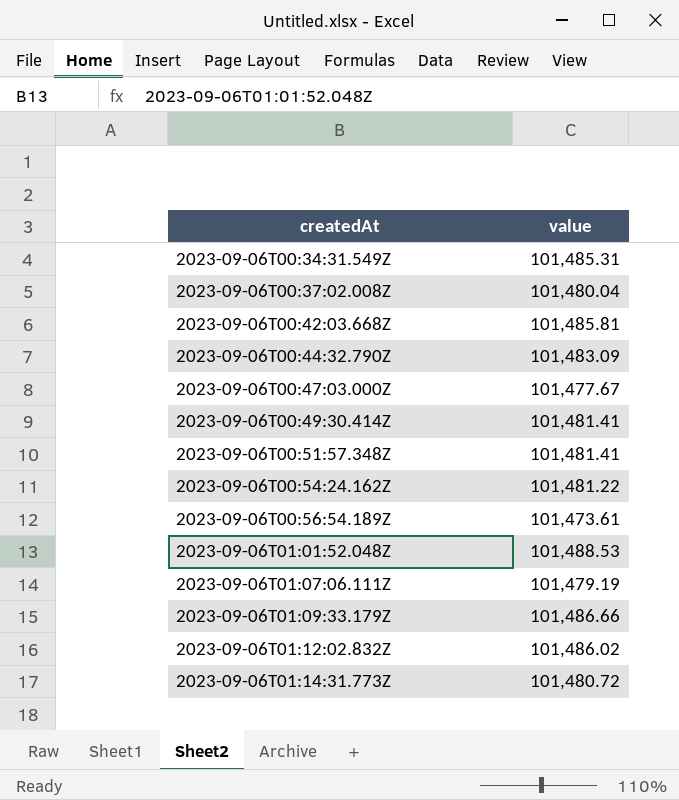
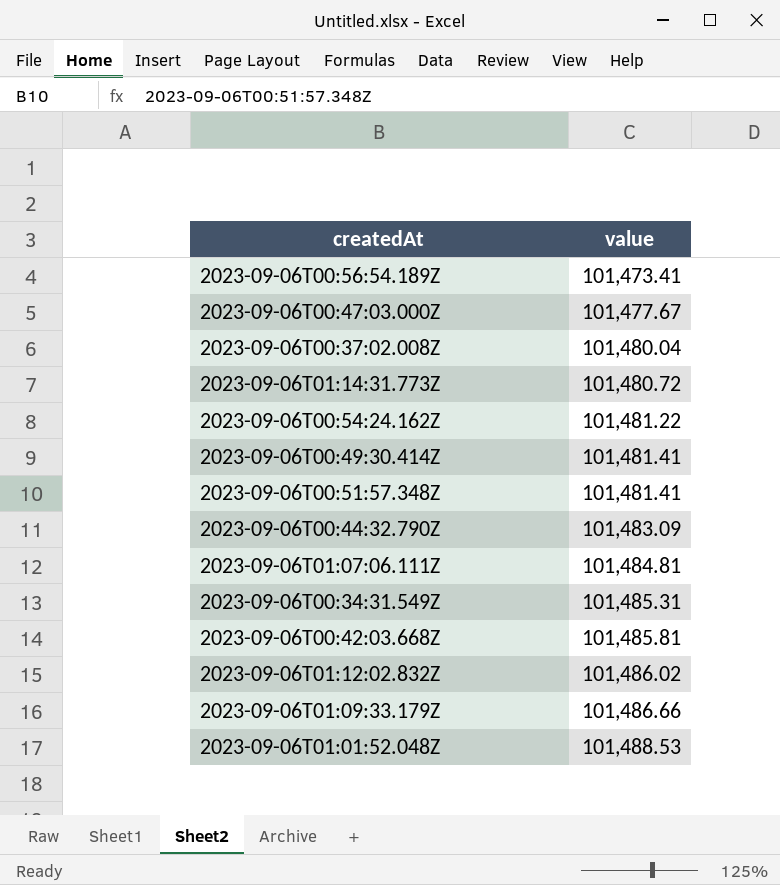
row order: createdAt ascending -> value ascending
2023-09-06T00:56:54.189Z | value: 101,473.61 -> 101,473.41
2023-09-06T01:07:06.111Z | value: 101,479.19 -> 101,484.81

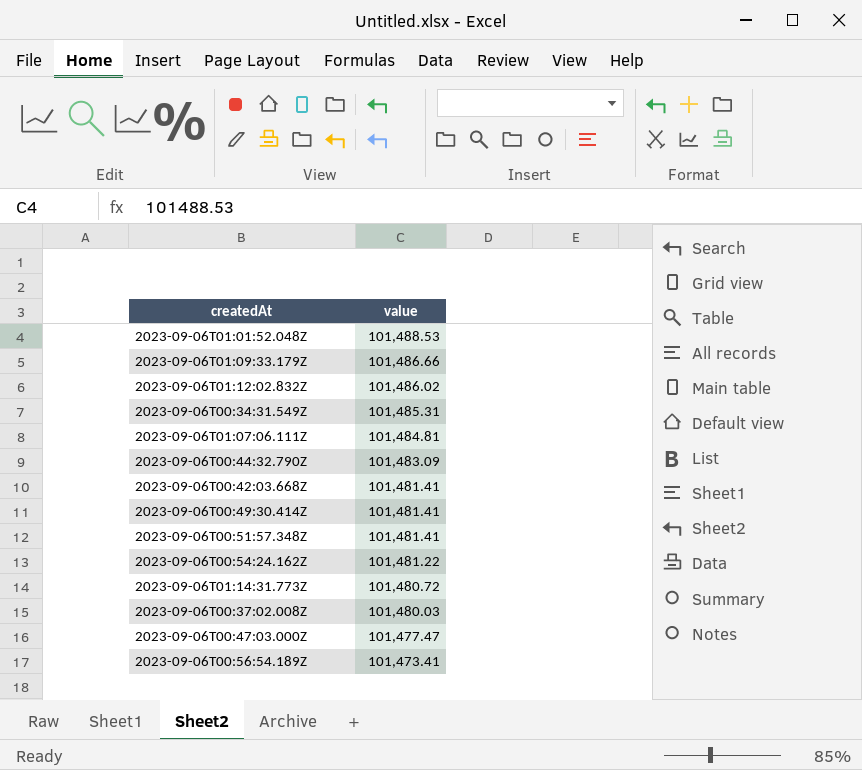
row order: value ascending -> value descending
2023-09-06T00:42:03.668Z | value: 101,485.81 -> 101,481.41
2023-09-06T00:37:02.008Z | value: 101,480.04 -> 101,480.03
2023-09-06T00:47:03.000Z | value: 101,477.67 -> 101,477.47

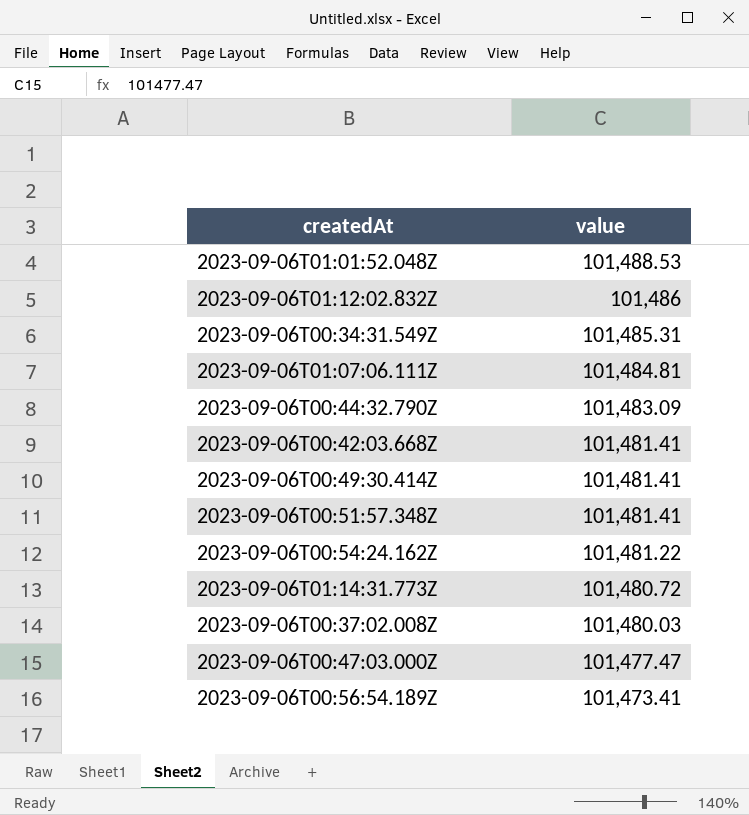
row 2023-09-06T01:09:33.179Z: 101,486.66 -> none
2023-09-06T01:12:02.832Z | value: 101,486.02 -> 101,486

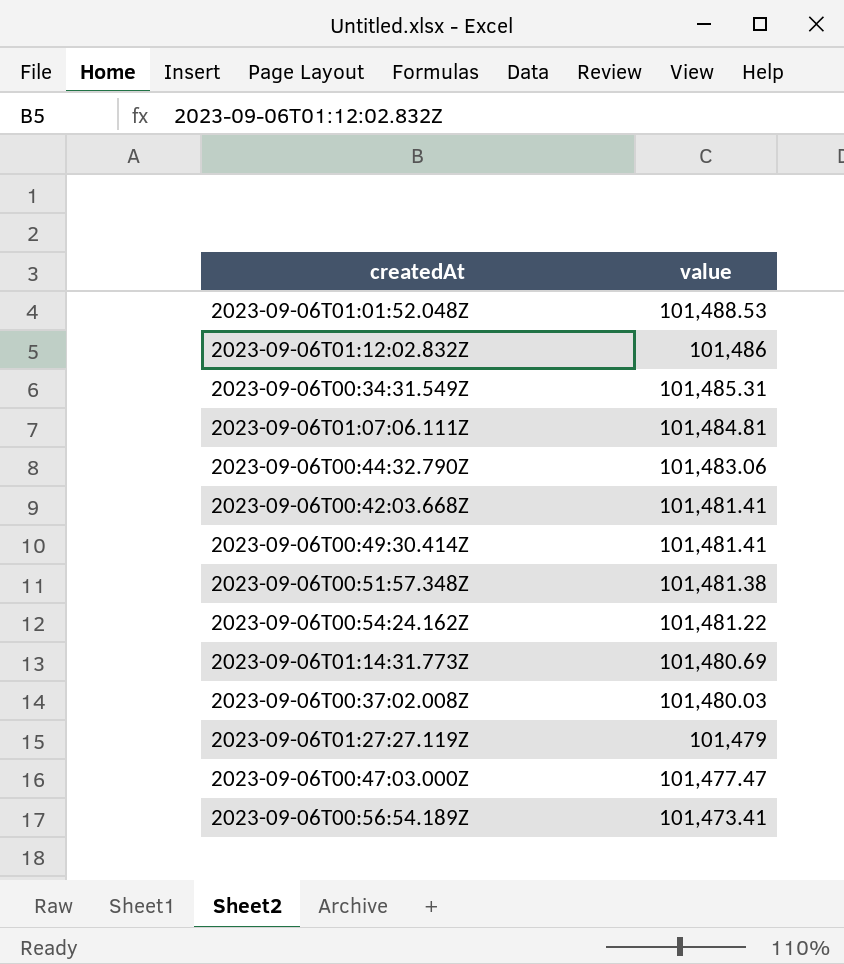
2023-09-06T00:44:32.790Z | value: 101,483.09 -> 101,483.06
2023-09-06T00:51:57.348Z | value: 101,481.41 -> 101,481.38
2023-09-06T01:14:31.773Z | value: 101,480.72 -> 101,480.69
row 2023-09-06T01:27:27.119Z: none -> 101,479

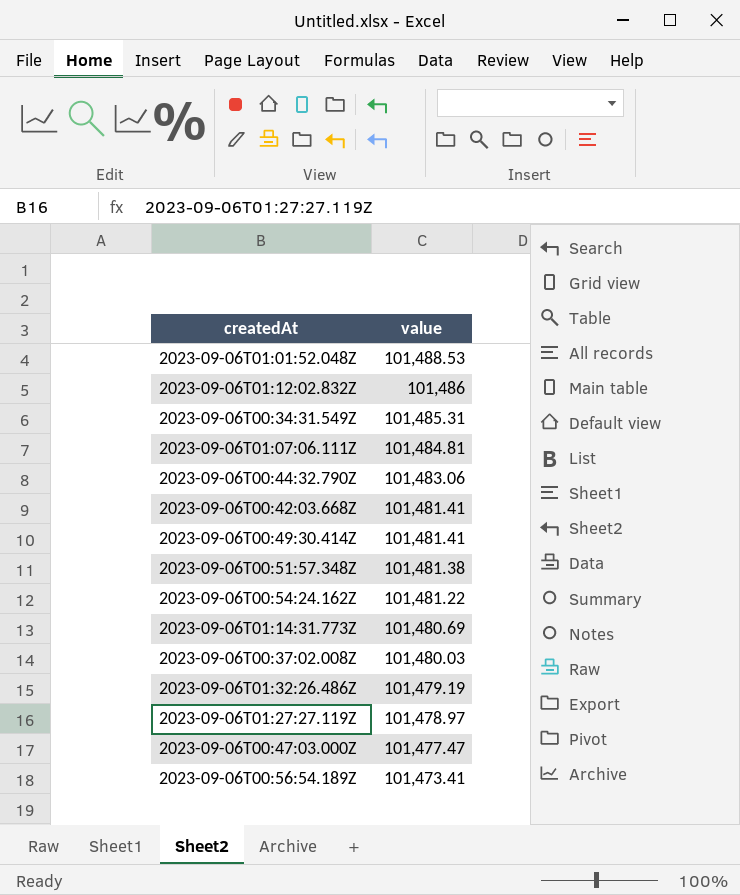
row 2023-09-06T01:32:26.486Z: none -> 101,479.19
2023-09-06T01:27:27.119Z | value: 101,479 -> 101,478.97

